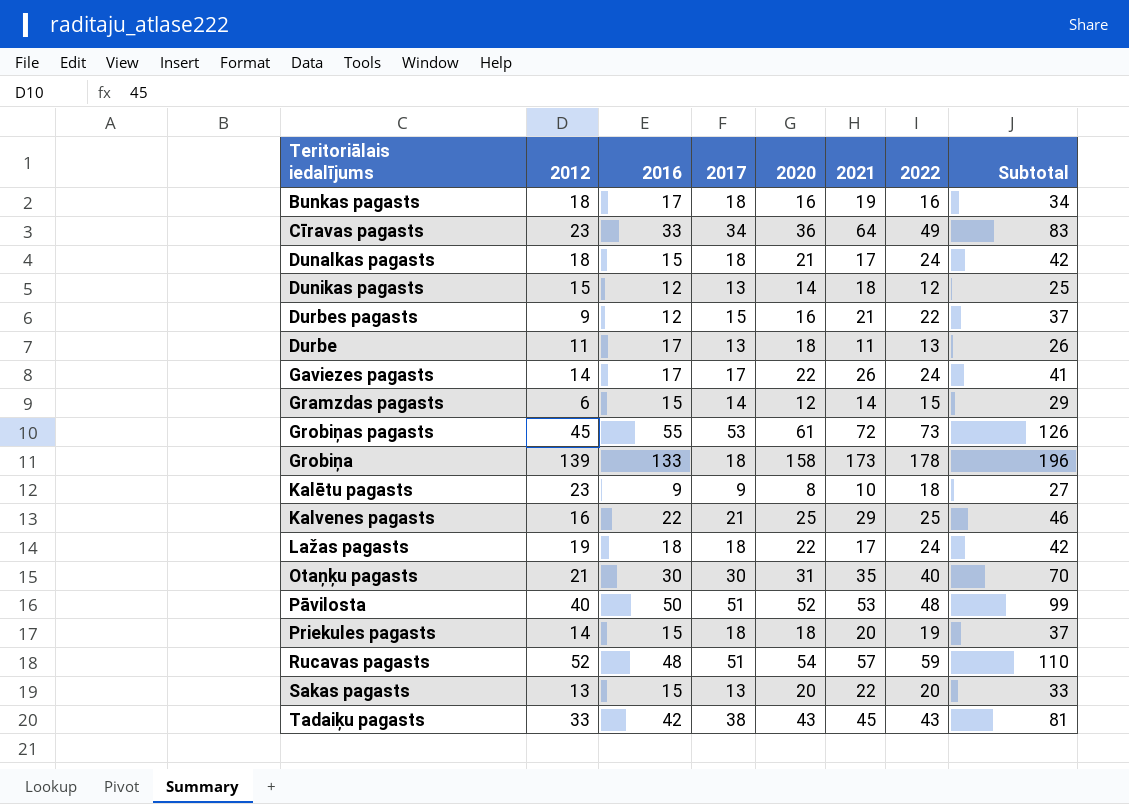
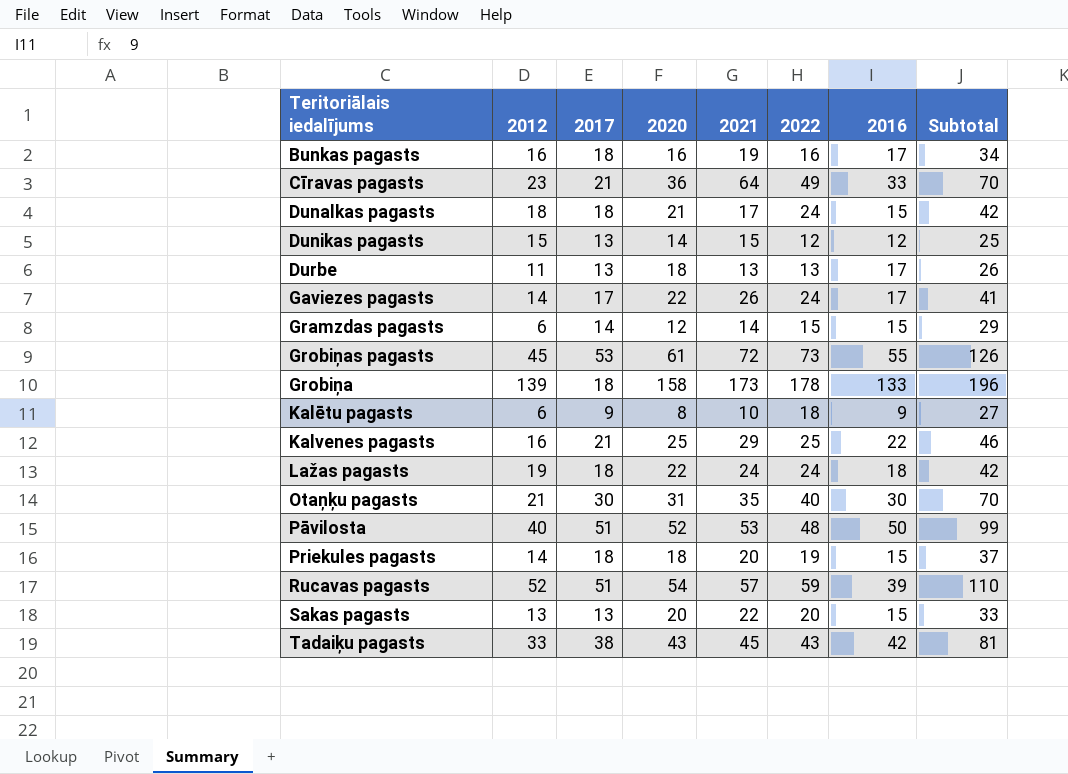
column 2016 | position: 3 -> 7
row Durbes pagasts: 9 | 12 | 15 | 16 | 21 | 22 | 37 -> none
Bunkas pagasts | 2012: 18 -> 16
Cīravas pagasts | 2017: 34 -> 21
Cīravas pagasts | Subtotal: 83 -> 70
Dunikas pagasts | 2021: 18 -> 15
Durbe | 2021: 11 -> 13
Kalētu pagasts | 2012: 23 -> 6
Lažas pagasts | 2021: 17 -> 24
Rucavas pagasts | 2016: 48 -> 39

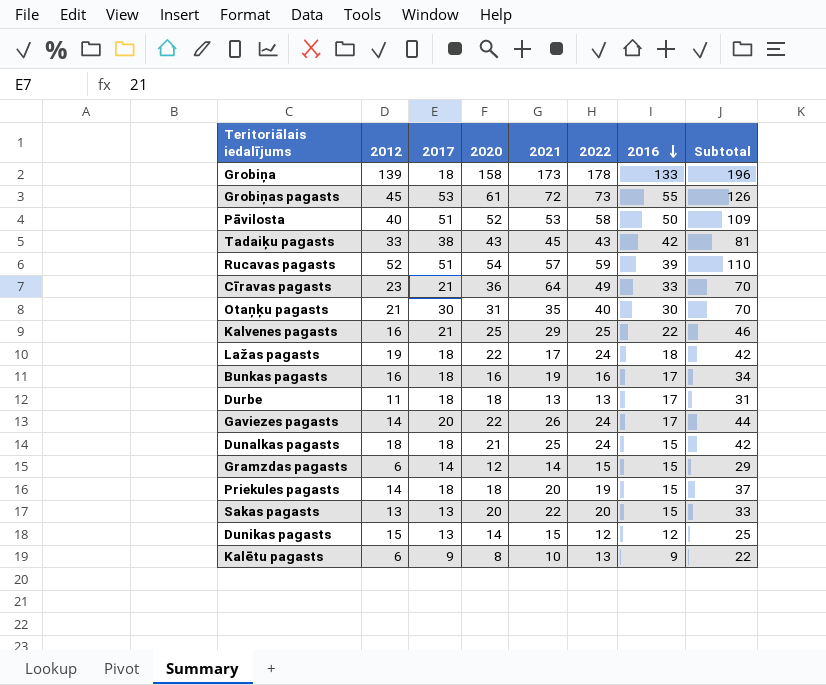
row order: none -> 2016 descending
Pāvilosta | 2022: 48 -> 58
Pāvilosta | Subtotal: 99 -> 109
Lažas pagasts | 2021: 24 -> 17
Durbe | 2017: 13 -> 18
Durbe | Subtotal: 26 -> 31
Gaviezes pagasts | 2017: 17 -> 20
Gaviezes pagasts | Subtotal: 41 -> 44
Dunalkas pagasts | 2021: 17 -> 25
Kalētu pagasts | 2022: 18 -> 13
Kalētu pagasts | Subtotal: 27 -> 22

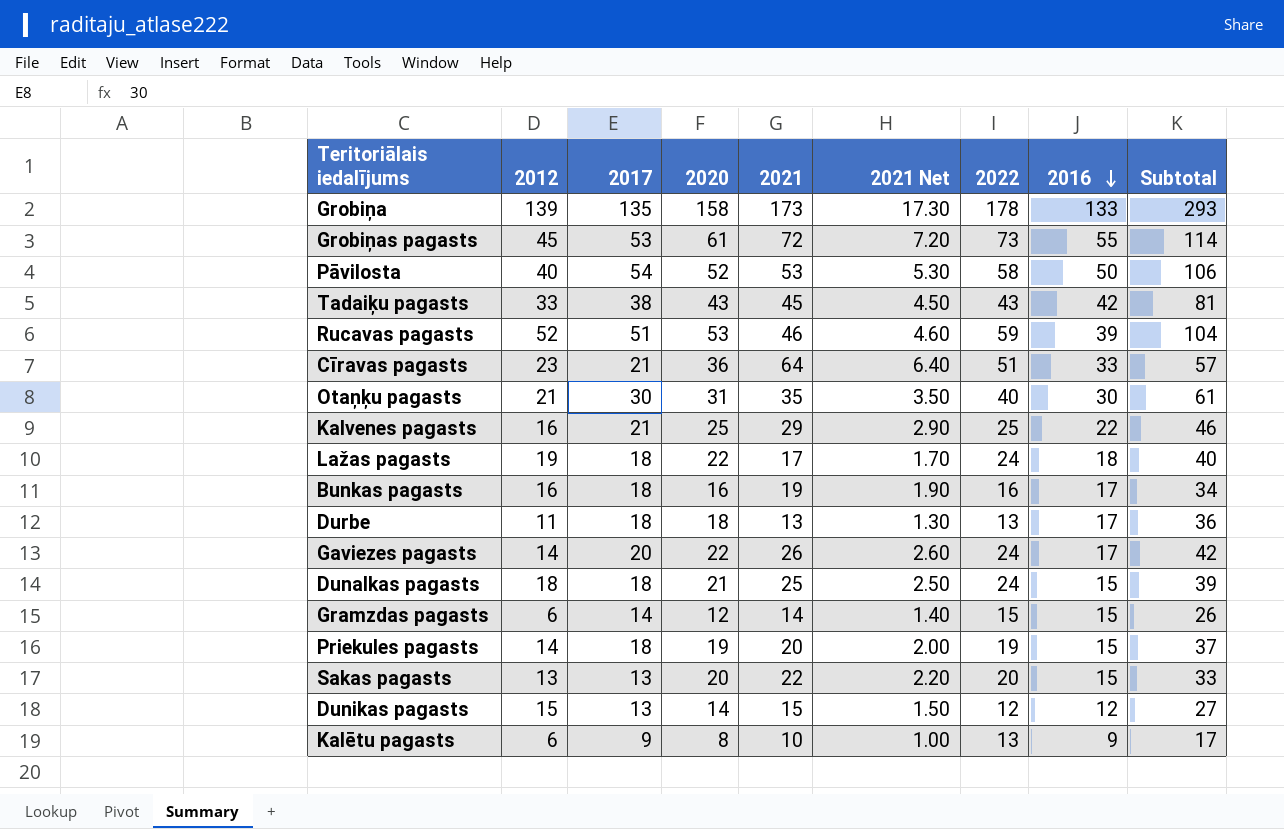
column 2021 Net | formula: none -> [2021] * 0.1
column Subtotal | formula: [2017] + [2022] -> [2017] + [2020]
Grobiņa | 2017: 18 -> 135
Pāvilosta | 2017: 51 -> 54
Rucavas pagasts | 2020: 54 -> 53
Rucavas pagasts | 2021: 57 -> 46
Cīravas pagasts | 2022: 49 -> 51
Priekules pagasts | 2020: 18 -> 19

